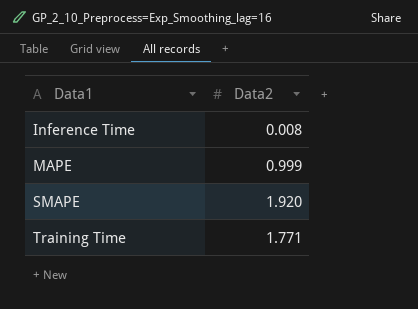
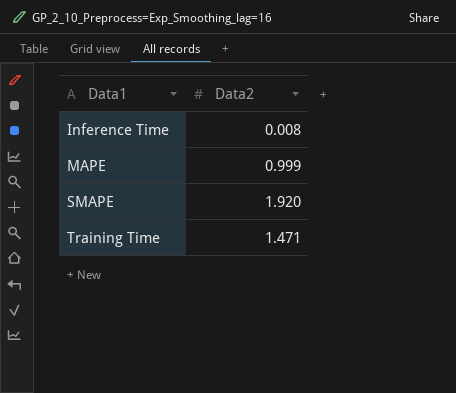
Training Time | Data2: 1.771 -> 1.471

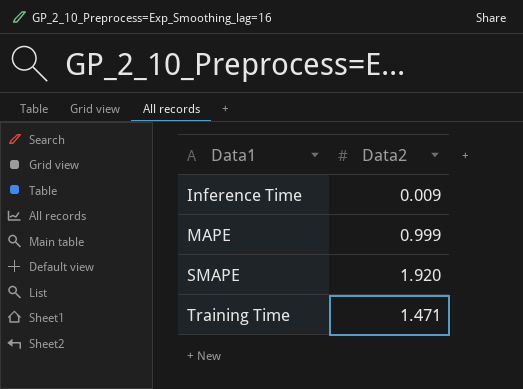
Inference Time | Data2: 0.008 -> 0.009

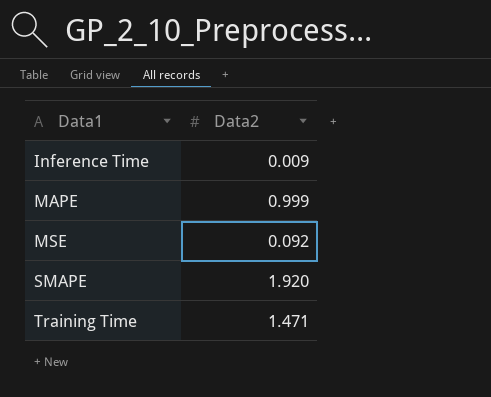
row MSE: none -> 0.092

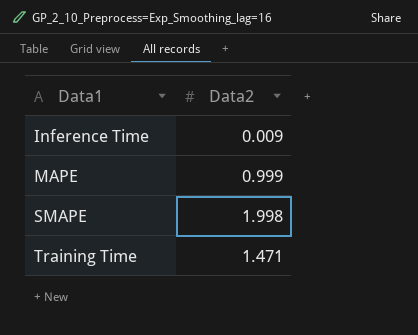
row MSE: 0.092 -> none
SMAPE | Data2: 1.920 -> 1.998

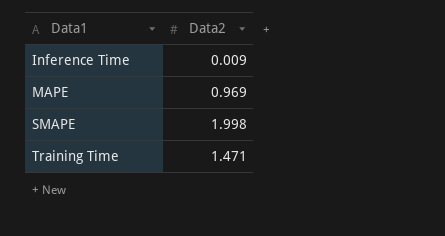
MAPE | Data2: 0.999 -> 0.969

